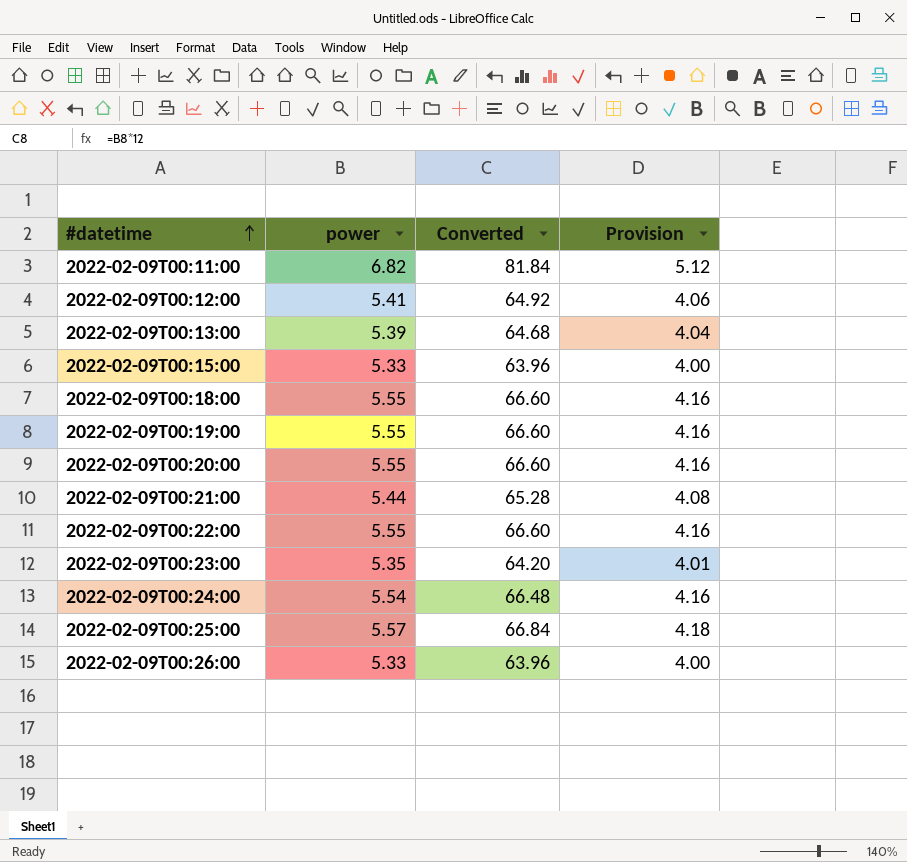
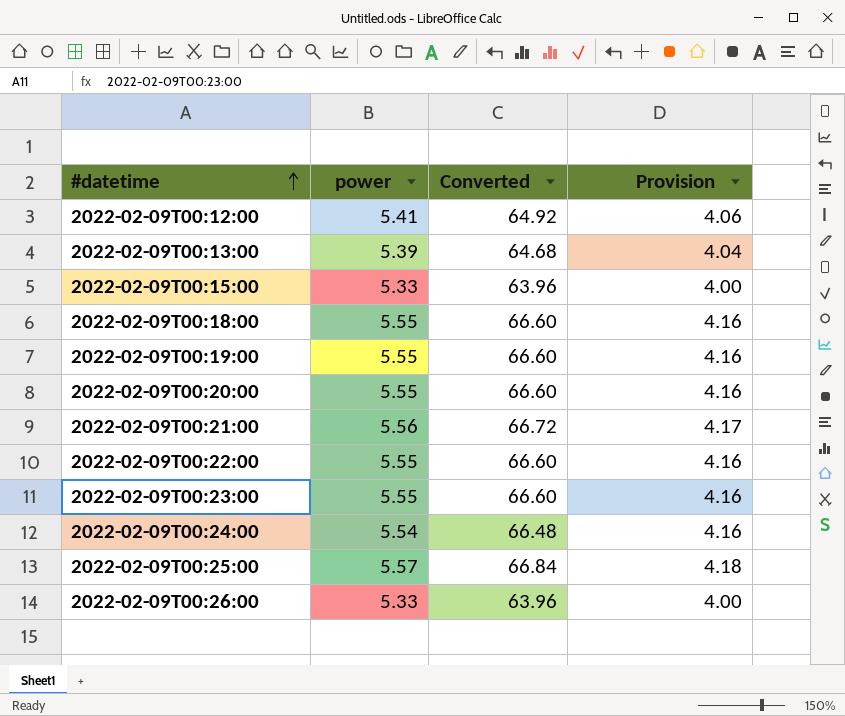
row 2022-02-09T00:11:00: 6.82 | 81.84 | 5.12 -> none
2022-02-09T00:21:00 | power: 5.44 -> 5.56
2022-02-09T00:21:00 | Converted: 65.28 -> 66.72
2022-02-09T00:21:00 | Provision: 4.08 -> 4.17
2022-02-09T00:23:00 | power: 5.35 -> 5.55
2022-02-09T00:23:00 | Converted: 64.20 -> 66.60
2022-02-09T00:23:00 | Provision: 4.01 -> 4.16

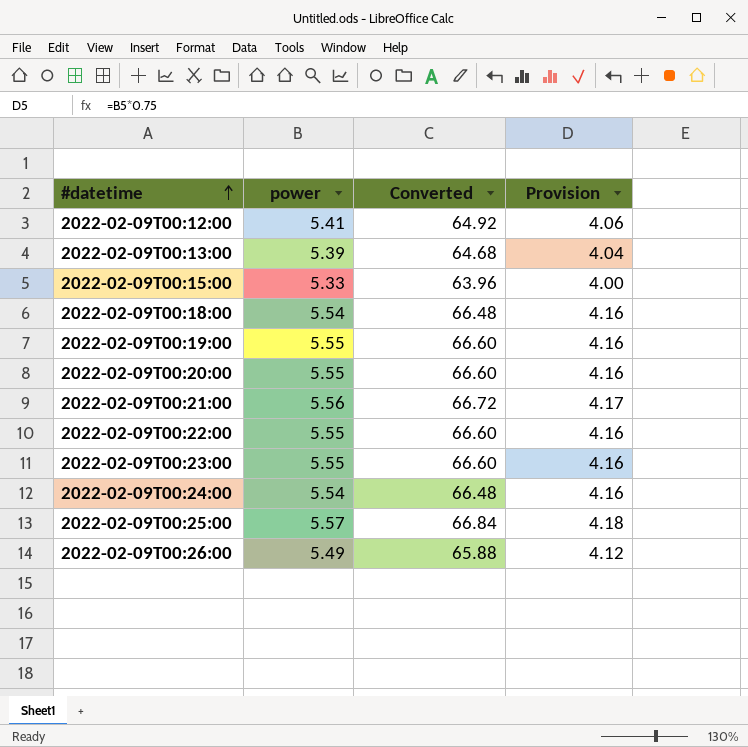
2022-02-09T00:18:00 | power: 5.55 -> 5.54
2022-02-09T00:18:00 | Converted: 66.60 -> 66.48
2022-02-09T00:26:00 | power: 5.33 -> 5.49
2022-02-09T00:26:00 | Converted: 63.96 -> 65.88
2022-02-09T00:26:00 | Provision: 4.00 -> 4.12

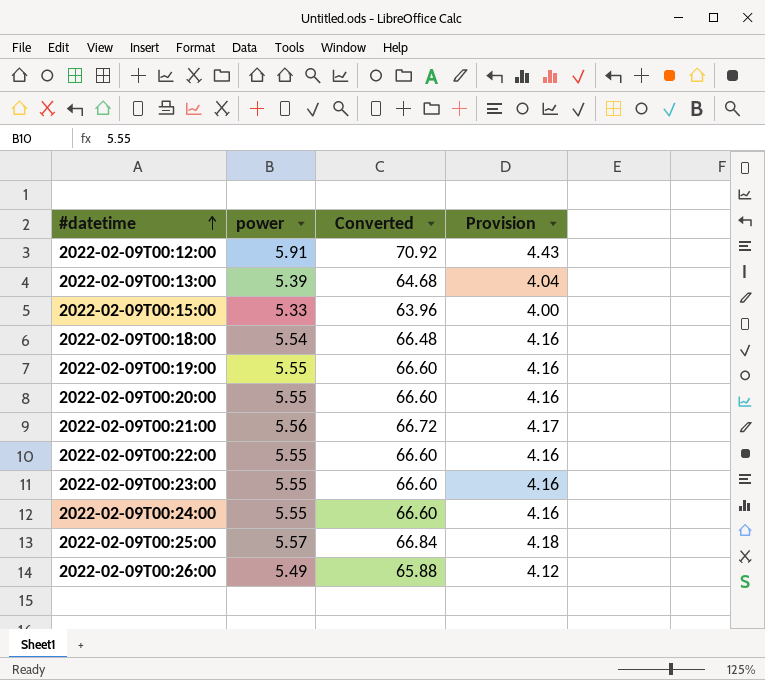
2022-02-09T00:12:00 | power: 5.41 -> 5.91
2022-02-09T00:12:00 | Converted: 64.92 -> 70.92
2022-02-09T00:12:00 | Provision: 4.06 -> 4.43
2022-02-09T00:24:00 | power: 5.54 -> 5.55
2022-02-09T00:24:00 | Converted: 66.48 -> 66.60

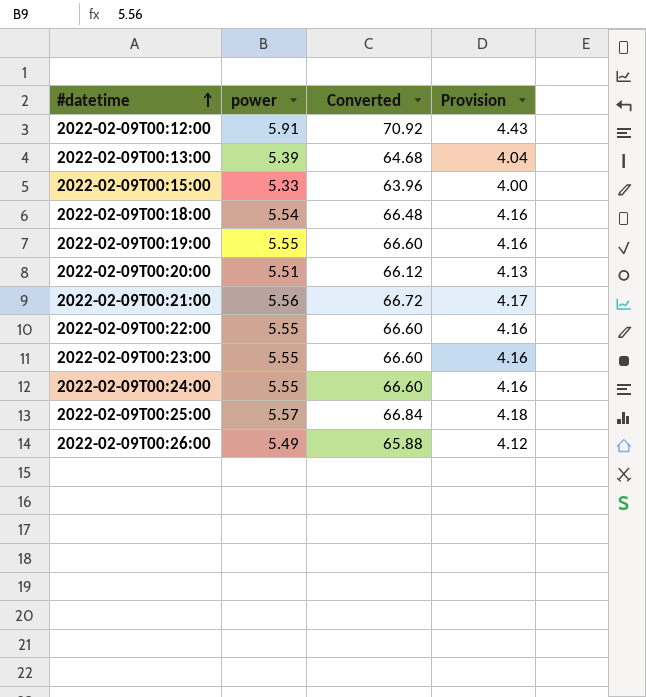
2022-02-09T00:20:00 | power: 5.55 -> 5.51
2022-02-09T00:20:00 | Converted: 66.60 -> 66.12
2022-02-09T00:20:00 | Provision: 4.16 -> 4.13

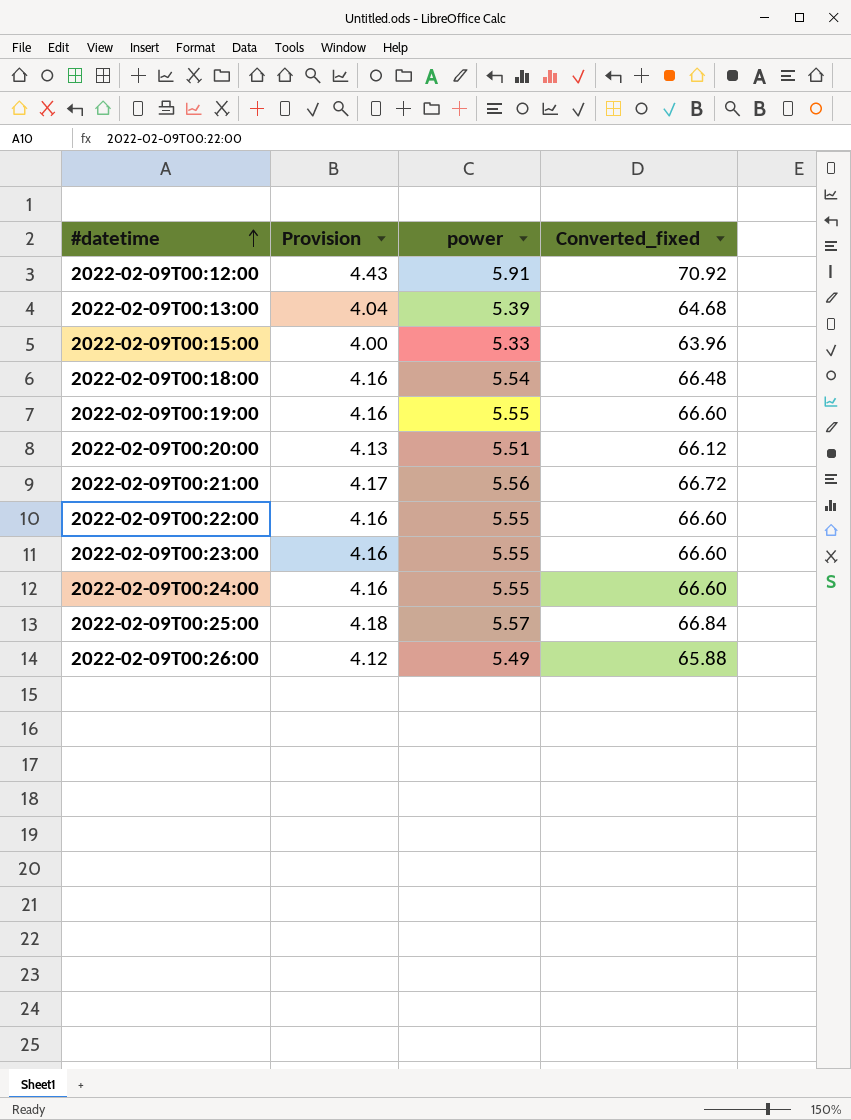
column Provision | position: 4 -> 2
column name: Converted -> Converted_fixed

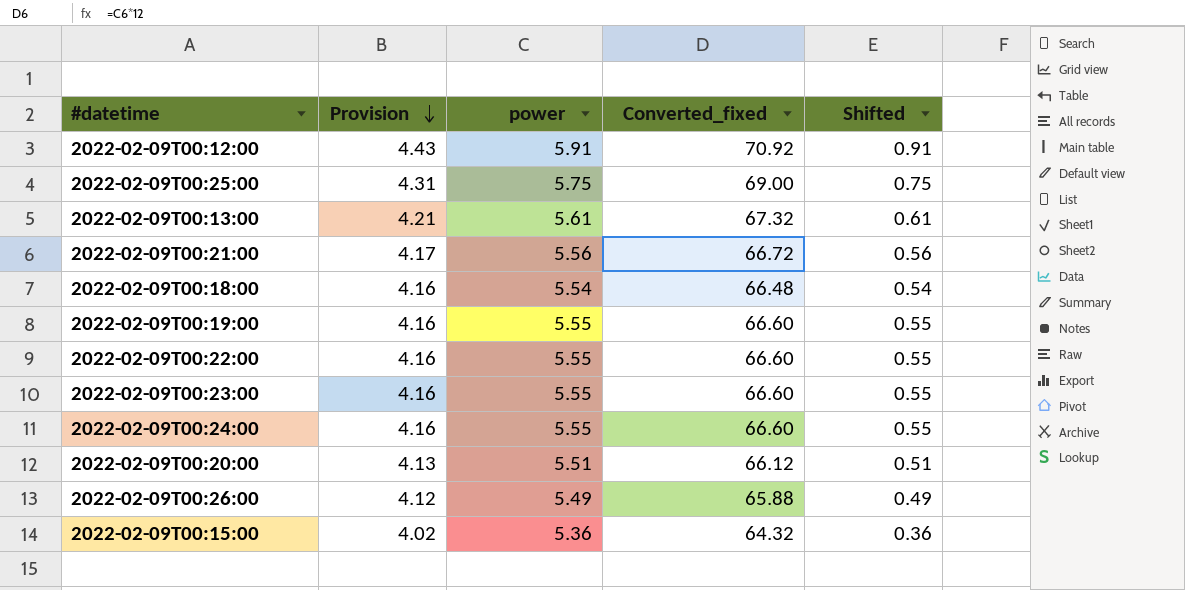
row order: #datetime ascending -> Provision descending
column Shifted | formula: none -> [power] - 5
2022-02-09T00:25:00 | Provision: 4.18 -> 4.31
2022-02-09T00:25:00 | power: 5.57 -> 5.75
2022-02-09T00:25:00 | Converted_fixed: 66.84 -> 69.00
2022-02-09T00:13:00 | Provision: 4.04 -> 4.21
2022-02-09T00:13:00 | power: 5.39 -> 5.61
2022-02-09T00:13:00 | Converted_fixed: 64.68 -> 67.32
2022-02-09T00:15:00 | Provision: 4.00 -> 4.02
2022-02-09T00:15:00 | power: 5.33 -> 5.36
2022-02-09T00:15:00 | Converted_fixed: 63.96 -> 64.32

